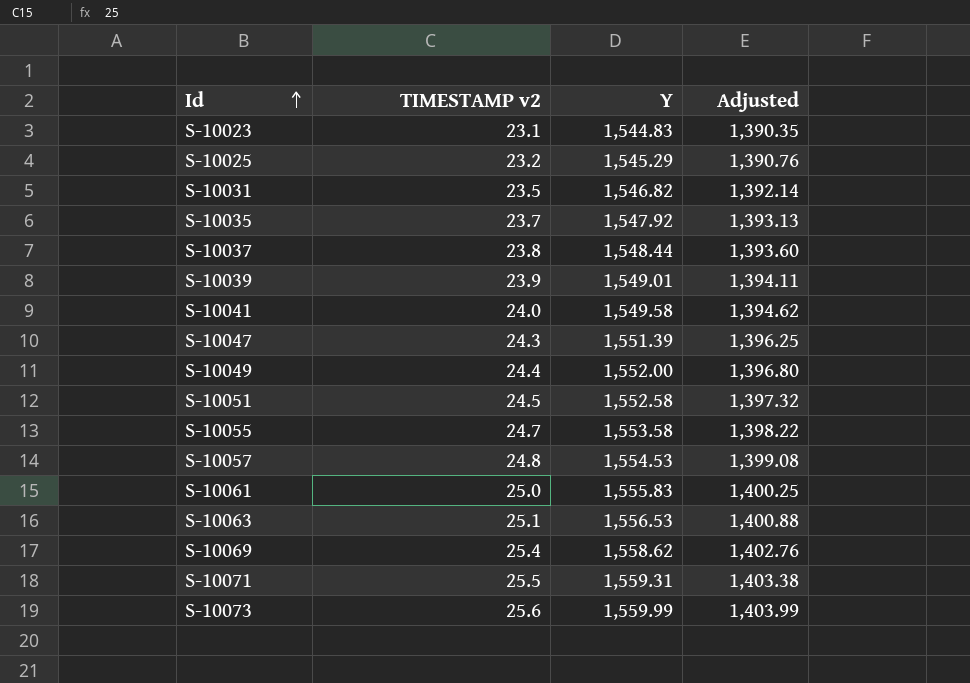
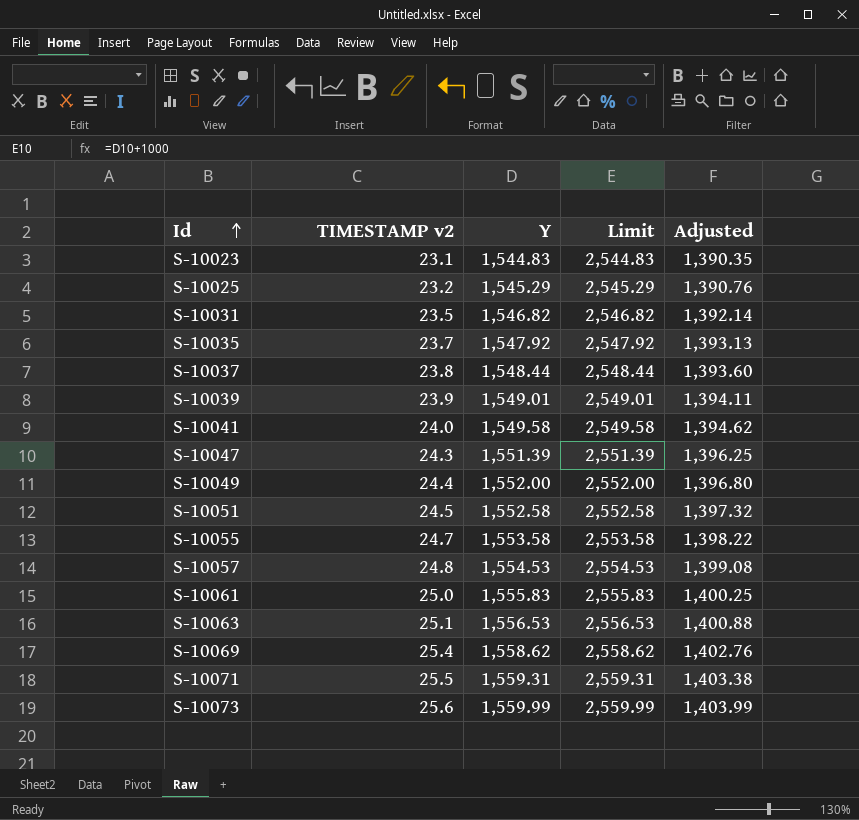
column Limit | formula: none -> [Y] + 1000

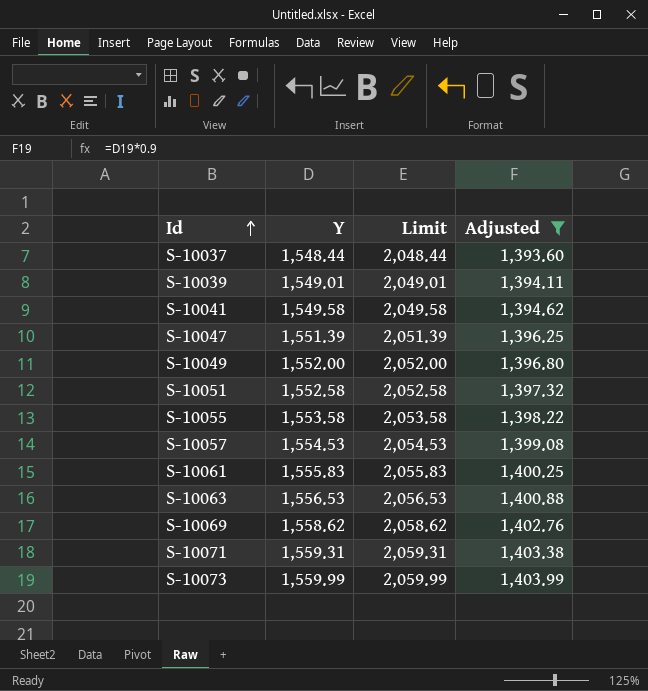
filter: none -> Adjusted >= 1,393.60
column TIMESTAMP v2 | position: 2 -> none
column Limit | formula: [Y] + 1000 -> [Y] + 500

